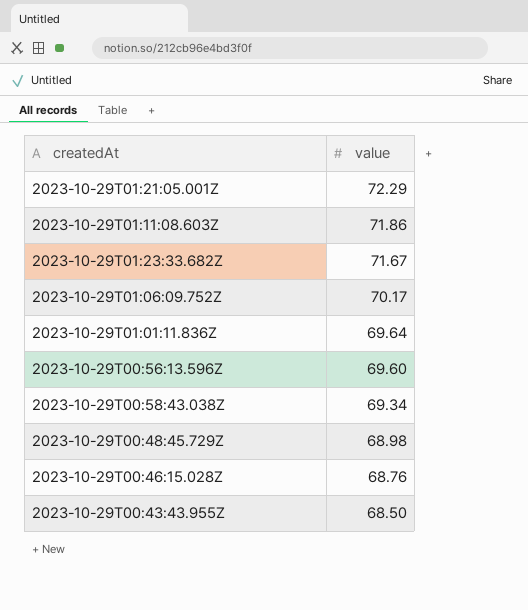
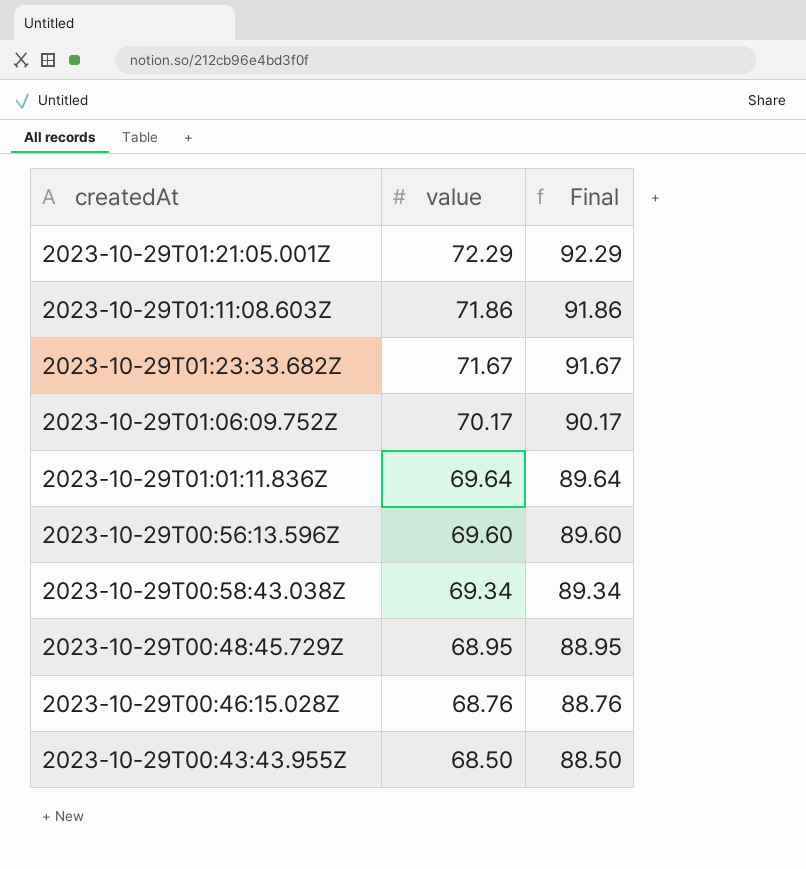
column Final | formula: none -> [value] + 20
2023-10-29T00:48:45.729Z | value: 68.98 -> 68.95

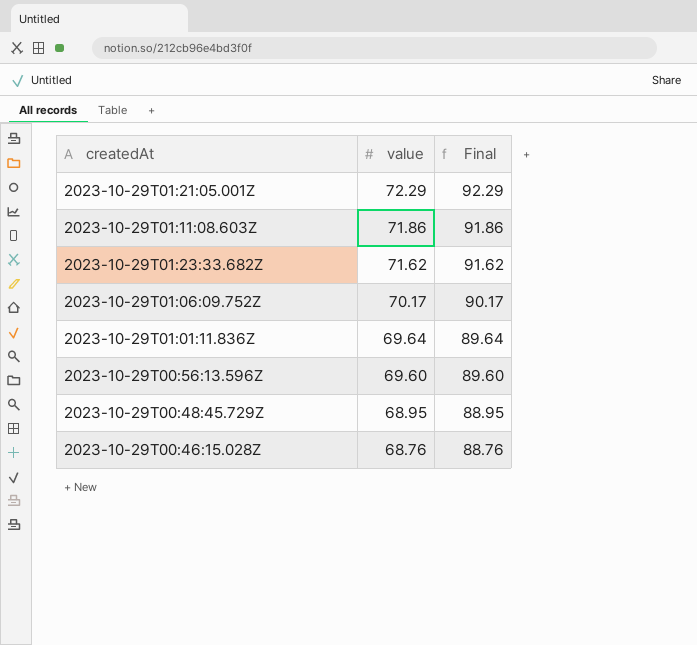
row 2023-10-29T00:58:43.038Z: 69.34 | 89.34 -> none
row 2023-10-29T00:43:43.955Z: 68.50 | 88.50 -> none
2023-10-29T01:23:33.682Z | value: 71.67 -> 71.62
2023-10-29T01:23:33.682Z | Final: 91.67 -> 91.62

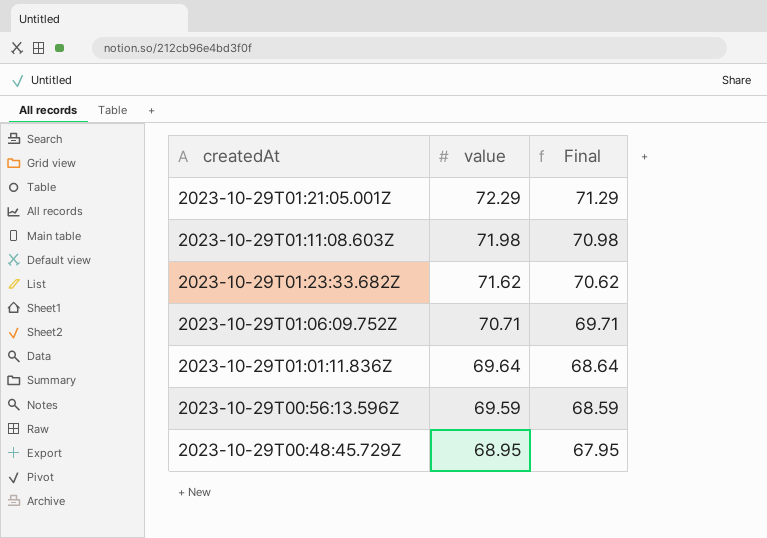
column Final | formula: [value] + 20 -> [value] - 1
row 2023-10-29T00:46:15.028Z: 68.76 | 88.76 -> none
2023-10-29T01:11:08.603Z | value: 71.86 -> 71.98
2023-10-29T01:06:09.752Z | value: 70.17 -> 70.71
2023-10-29T00:56:13.596Z | value: 69.60 -> 69.59

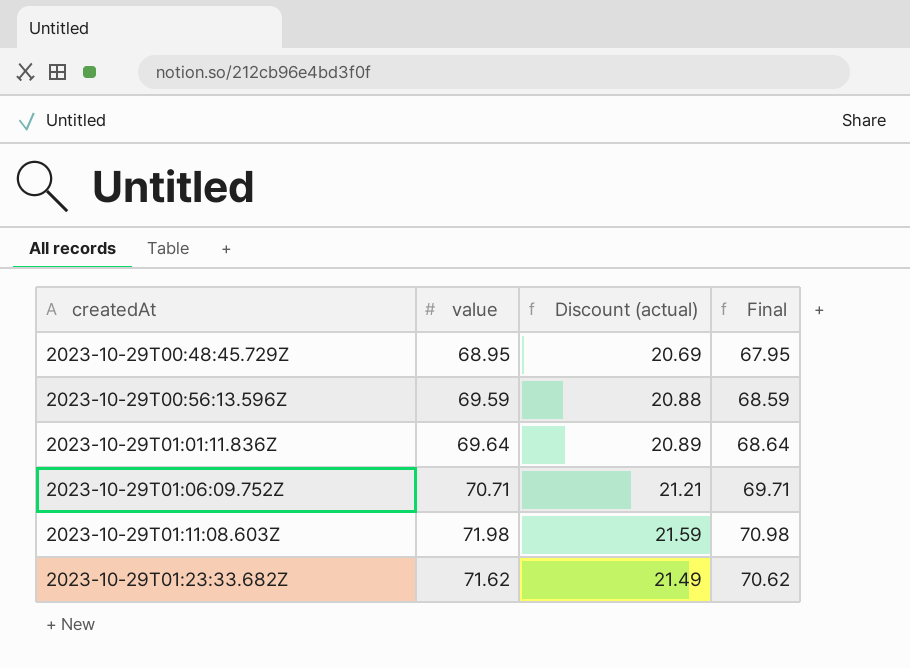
row order: value descending -> createdAt ascending
column Discount (actual) | formula: none -> [value] * 0.3
row 2023-10-29T01:21:05.001Z: 72.29 | 71.29 -> none

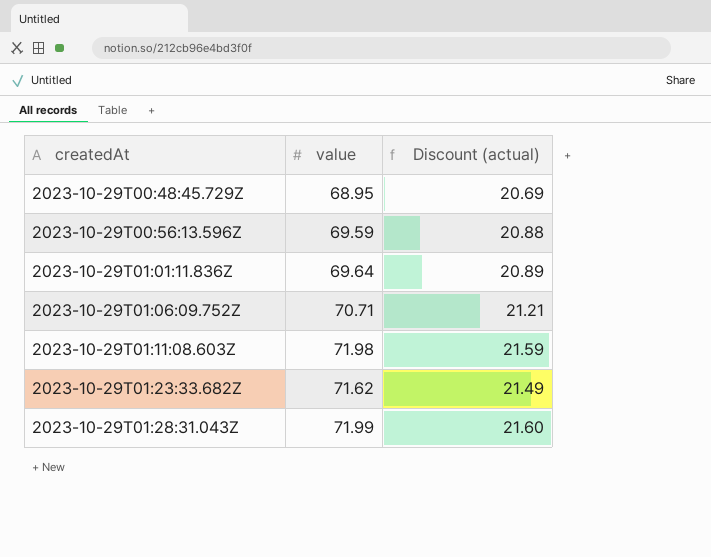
column Final | formula: [value] - 1 -> none
row 2023-10-29T01:28:31.043Z: none -> 71.99 | 21.60

